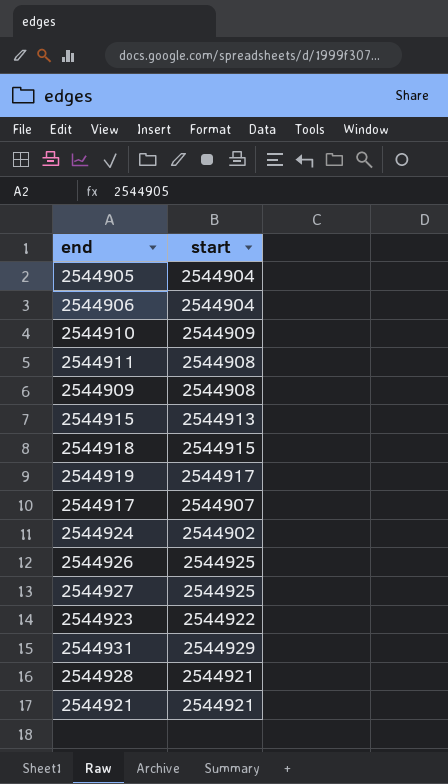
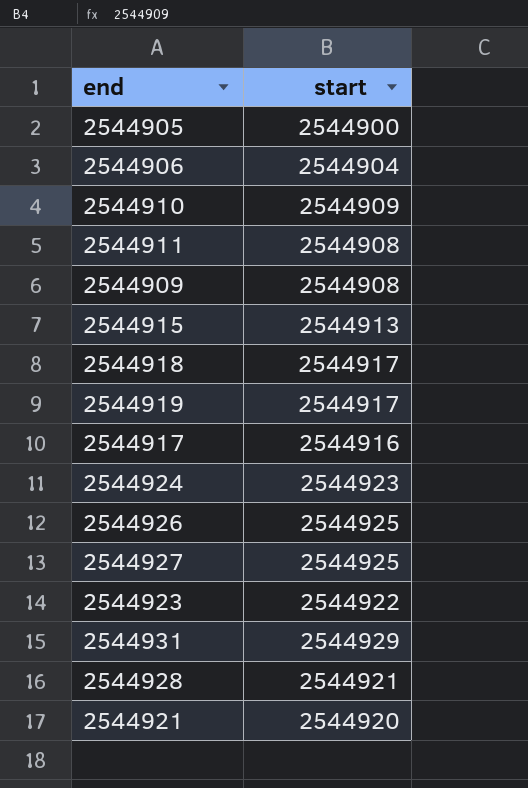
2544905 | start: 2544904 -> 2544900
2544918 | start: 2544915 -> 2544917
2544917 | start: 2544907 -> 2544916
2544924 | start: 2544902 -> 2544923
2544921 | start: 2544921 -> 2544920

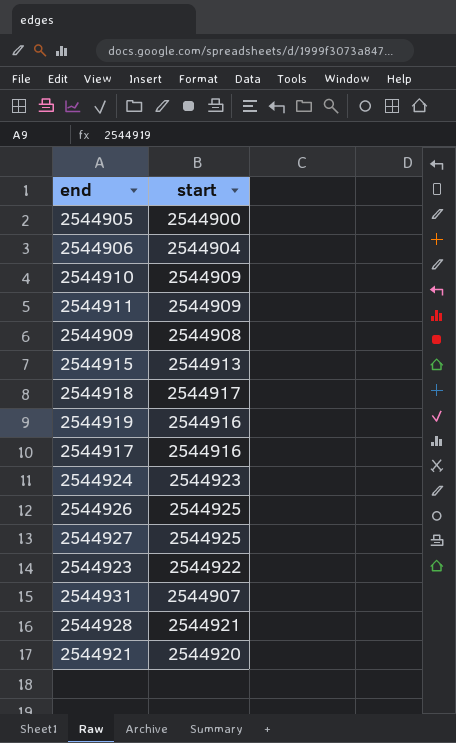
2544911 | start: 2544908 -> 2544909
2544919 | start: 2544917 -> 2544916
2544931 | start: 2544929 -> 2544907

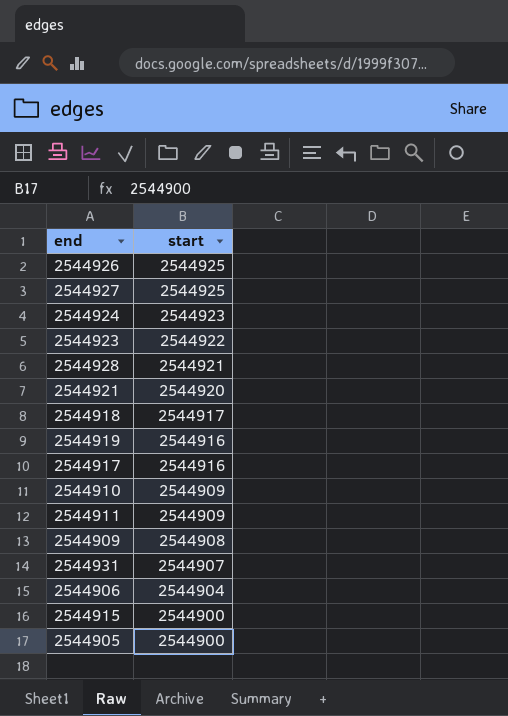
row order: none -> start descending
2544915 | start: 2544913 -> 2544900

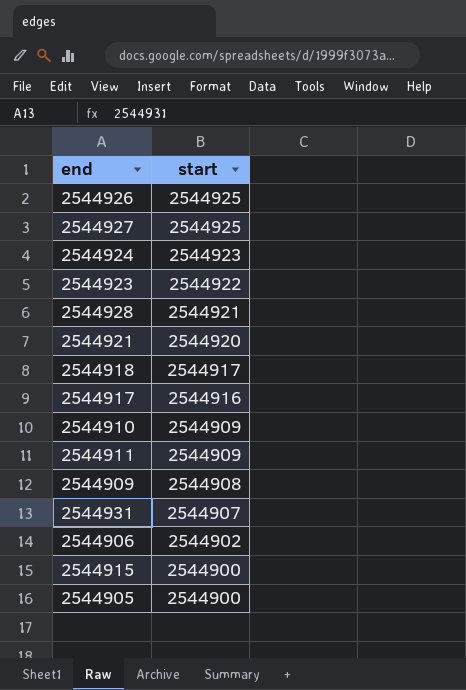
row 2544919: 2544916 -> none
2544906 | start: 2544904 -> 2544902

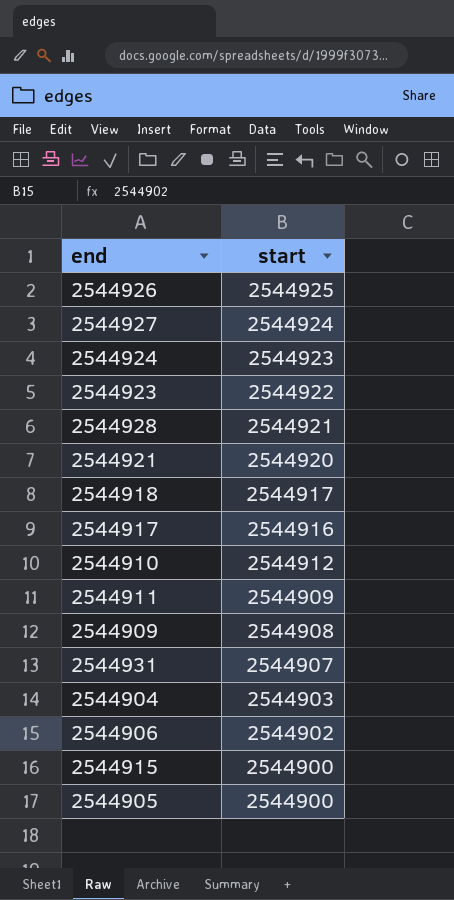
2544927 | start: 2544925 -> 2544924
2544910 | start: 2544909 -> 2544912
row 2544904: none -> 2544903

